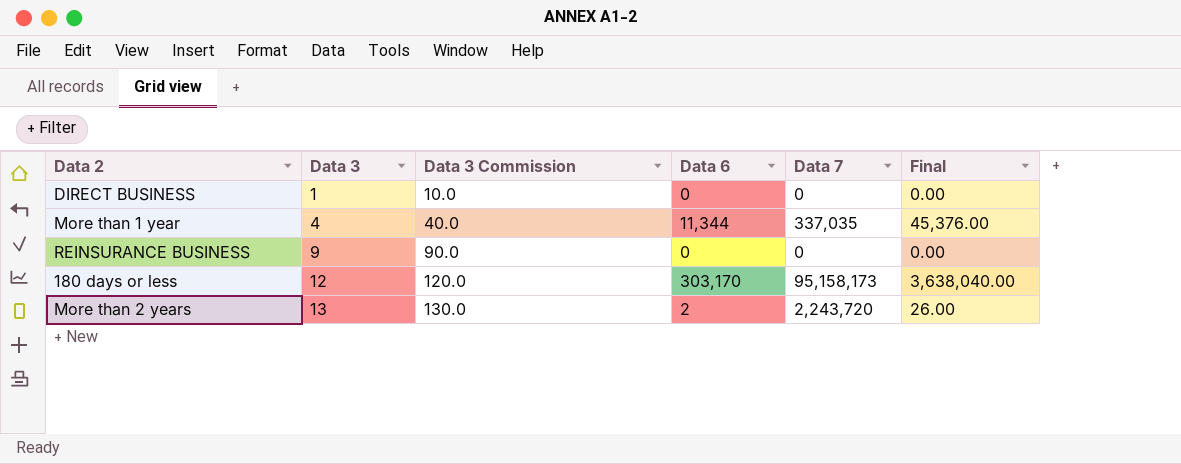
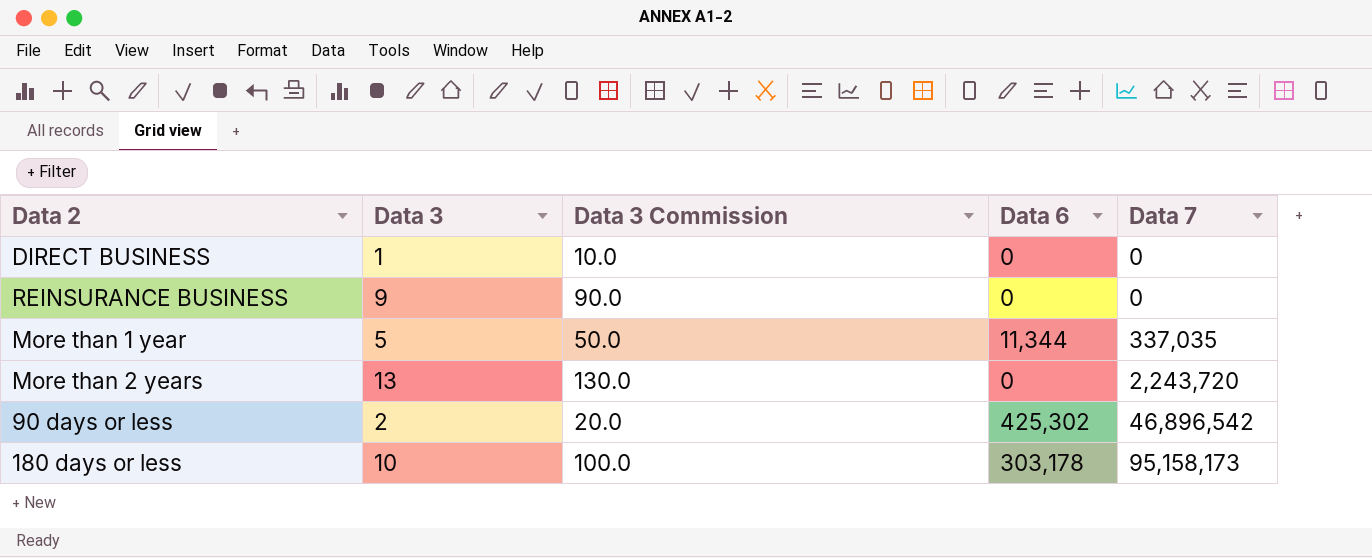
row order: Data 3 ascending -> Data 7 ascending
column Final | formula: [Data 3] * [Data 6] -> none
More than 1 year | Data 3: 4 -> 5
More than 1 year | Data 3 Commission: 40.0 -> 50.0
More than 2 years | Data 6: 2 -> 0
row 90 days or less: none -> 2 | 20.0 | 425,302 | 46,896,542
180 days or less | Data 3: 12 -> 10
180 days or less | Data 3 Commission: 120.0 -> 100.0
180 days or less | Data 6: 303,170 -> 303,178

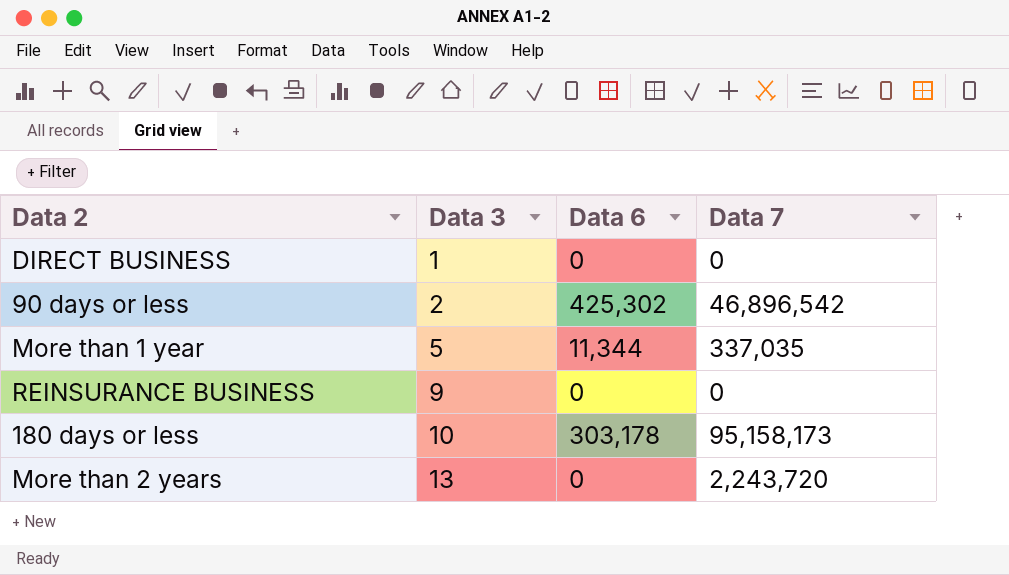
row order: Data 7 ascending -> Data 3 ascending
column Data 3 Commission | formula: [Data 3] * 10 -> none

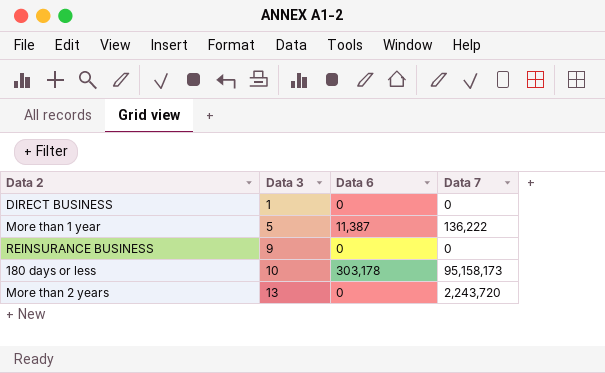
row 90 days or less: 2 | 425,302 | 46,896,542 -> none
More than 1 year | Data 6: 11,344 -> 11,387
More than 1 year | Data 7: 337,035 -> 136,222

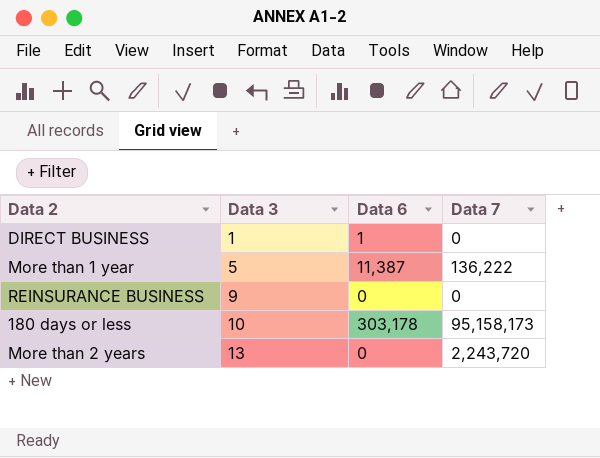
DIRECT BUSINESS | Data 6: 0 -> 1

